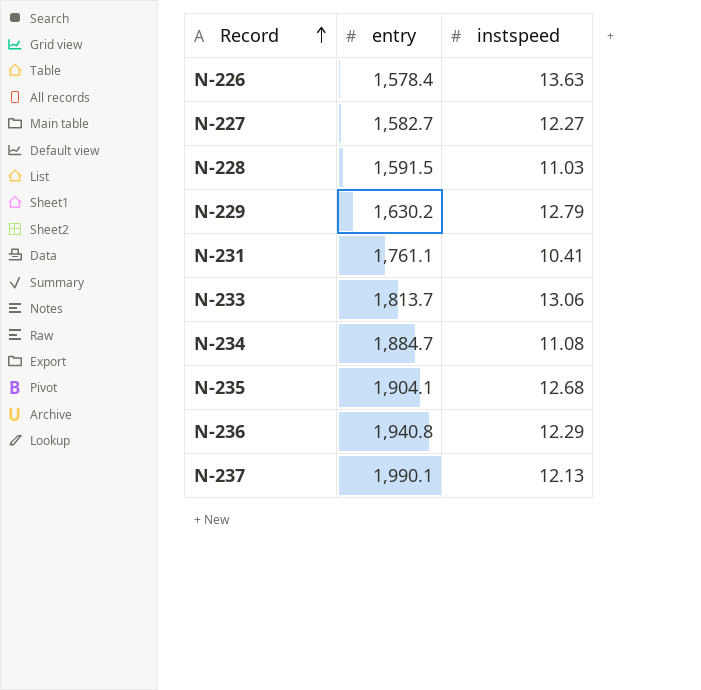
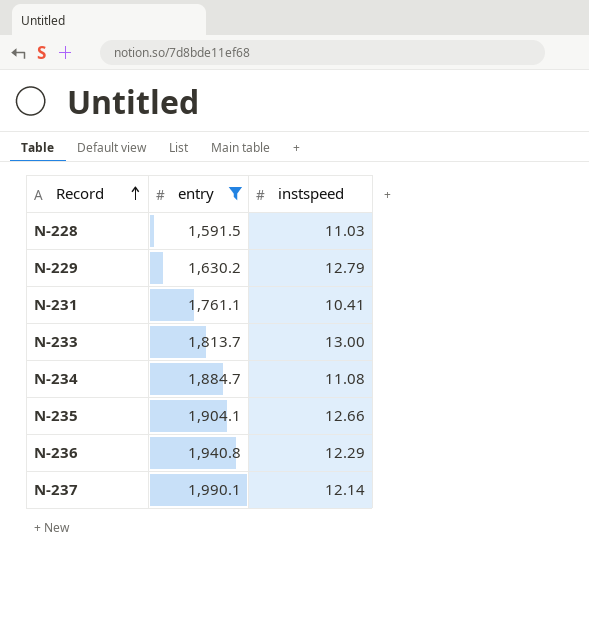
filter: none -> entry >= 1,591.5
N-233 | instspeed: 13.06 -> 13.00
N-235 | instspeed: 12.68 -> 12.66
N-237 | instspeed: 12.13 -> 12.14

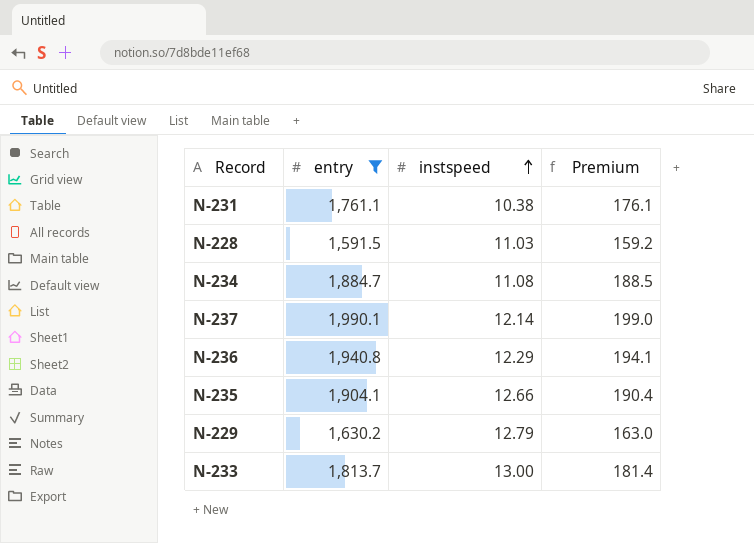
row order: Record ascending -> instspeed ascending
column Premium | formula: none -> [entry] * 0.1
N-231 | instspeed: 10.41 -> 10.38

